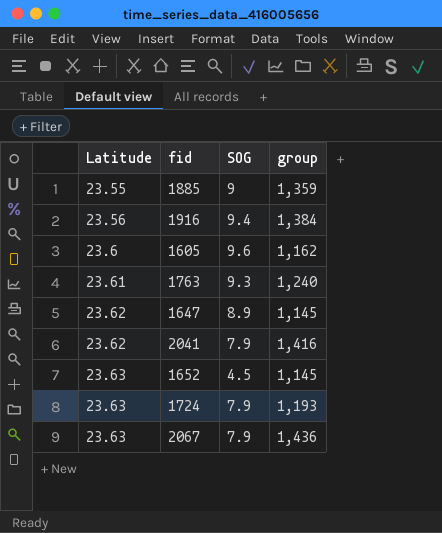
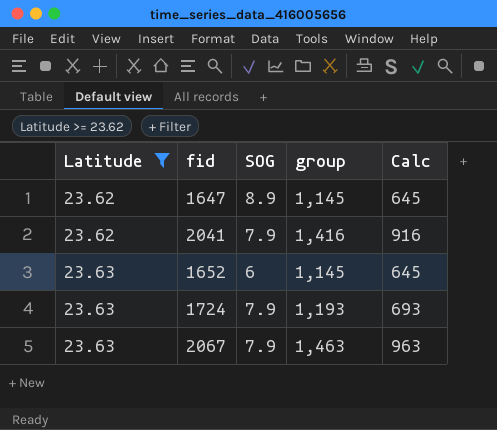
filter: none -> Latitude >= 23.62
column Calc | formula: none -> [group] - 500
1652 | SOG: 4.5 -> 6
2067 | group: 1,436 -> 1,463

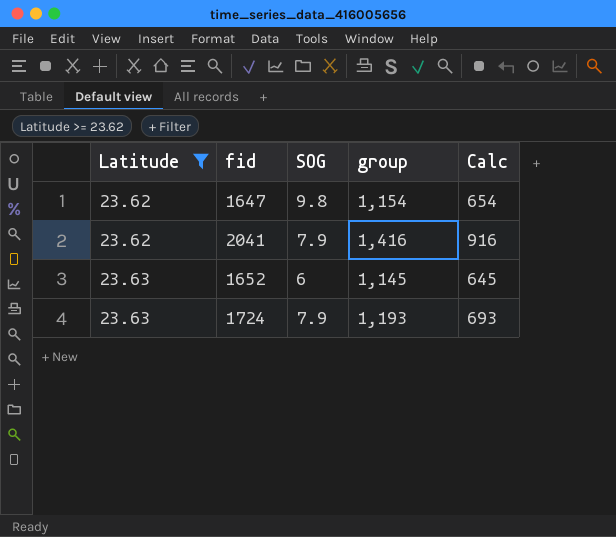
row 2067: 23.63 | 7.9 | 1,463 | 963 -> none
1647 | SOG: 8.9 -> 9.8
1647 | group: 1,145 -> 1,154
1647 | Calc: 645 -> 654

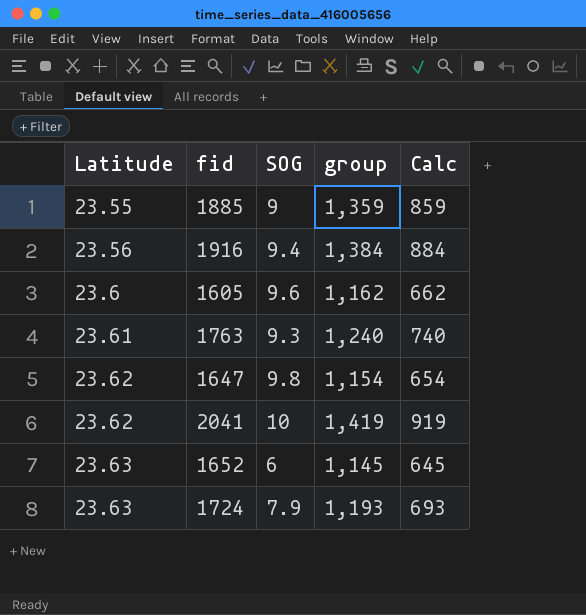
filter: Latitude >= 23.62 -> none
2041 | SOG: 7.9 -> 10
2041 | group: 1,416 -> 1,419
2041 | Calc: 916 -> 919

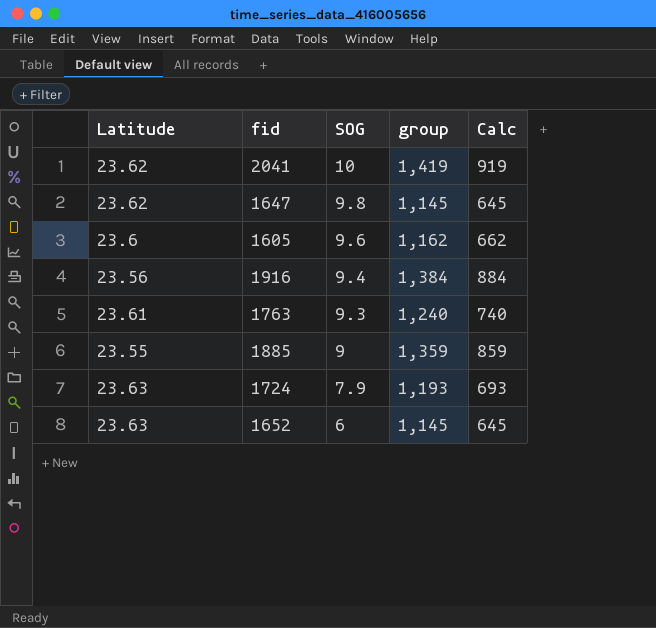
row order: Latitude ascending -> SOG descending
1647 | group: 1,154 -> 1,145
1647 | Calc: 654 -> 645

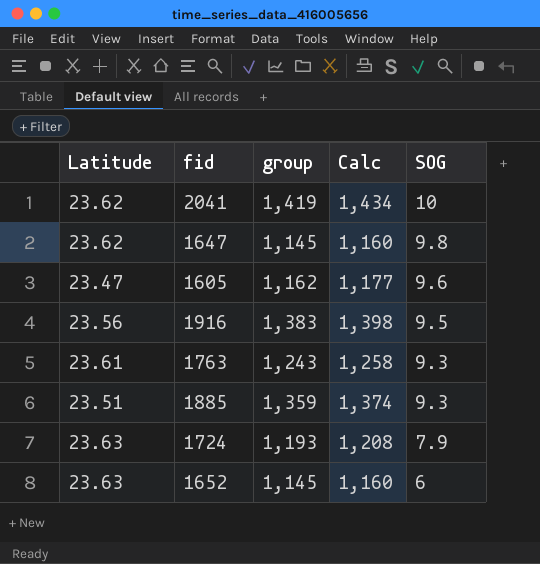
column Calc | formula: [group] - 500 -> [group] + 15
column SOG | position: 3 -> 5
1605 | Latitude: 23.6 -> 23.47
1916 | group: 1,384 -> 1,383
1916 | SOG: 9.4 -> 9.5
1763 | group: 1,240 -> 1,243
1885 | Latitude: 23.55 -> 23.51
1885 | SOG: 9 -> 9.3

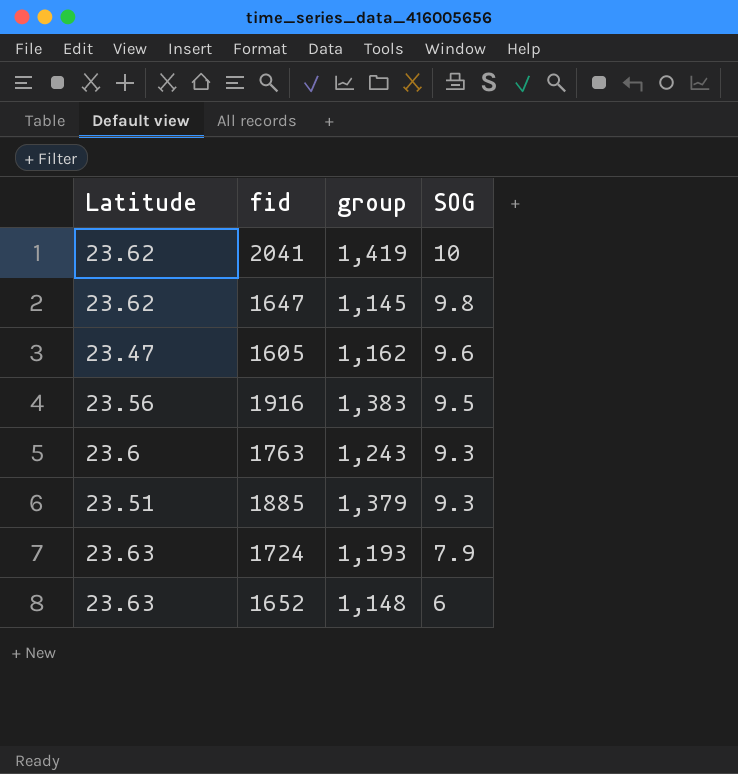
column Calc | formula: [group] + 15 -> none
1763 | Latitude: 23.61 -> 23.6
1885 | group: 1,359 -> 1,379
1652 | group: 1,145 -> 1,148

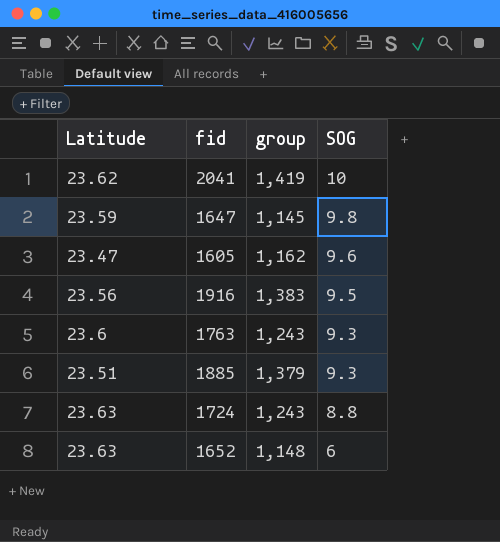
1647 | Latitude: 23.62 -> 23.59
1724 | group: 1,193 -> 1,243
1724 | SOG: 7.9 -> 8.8

